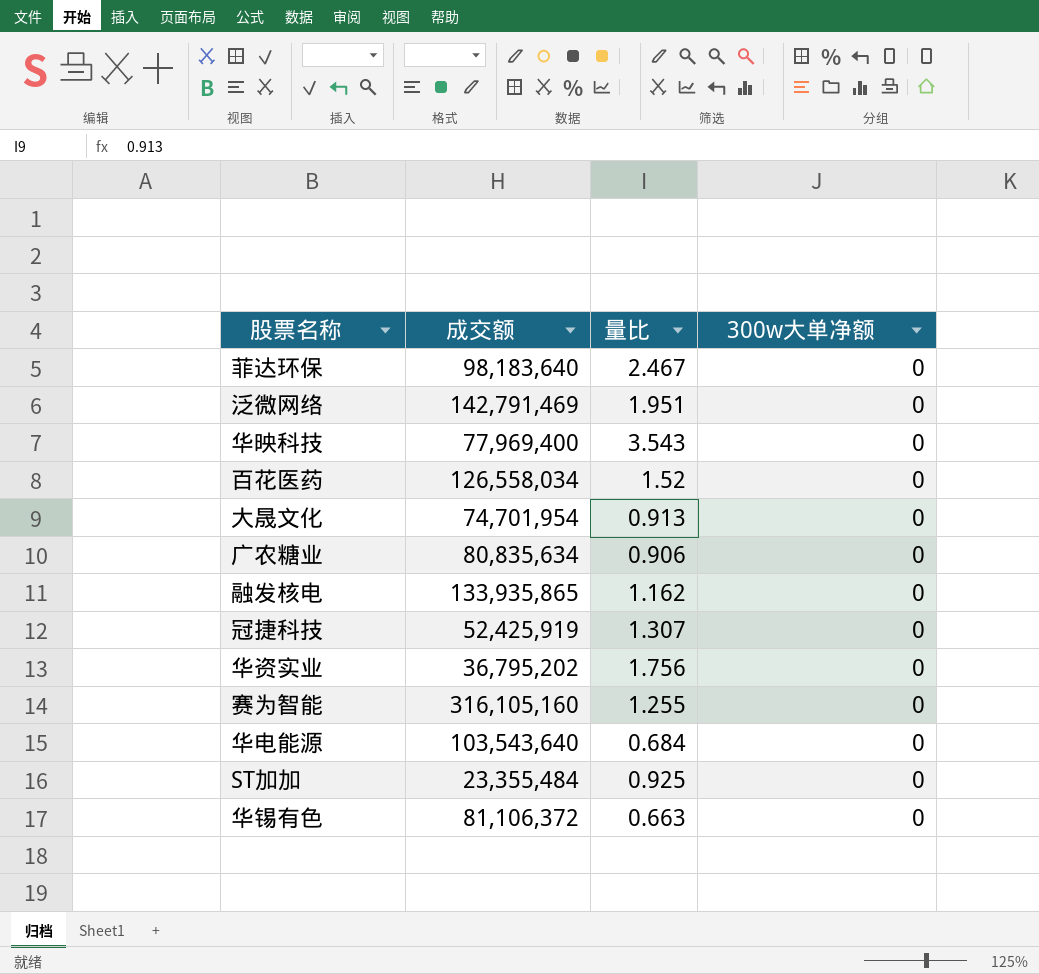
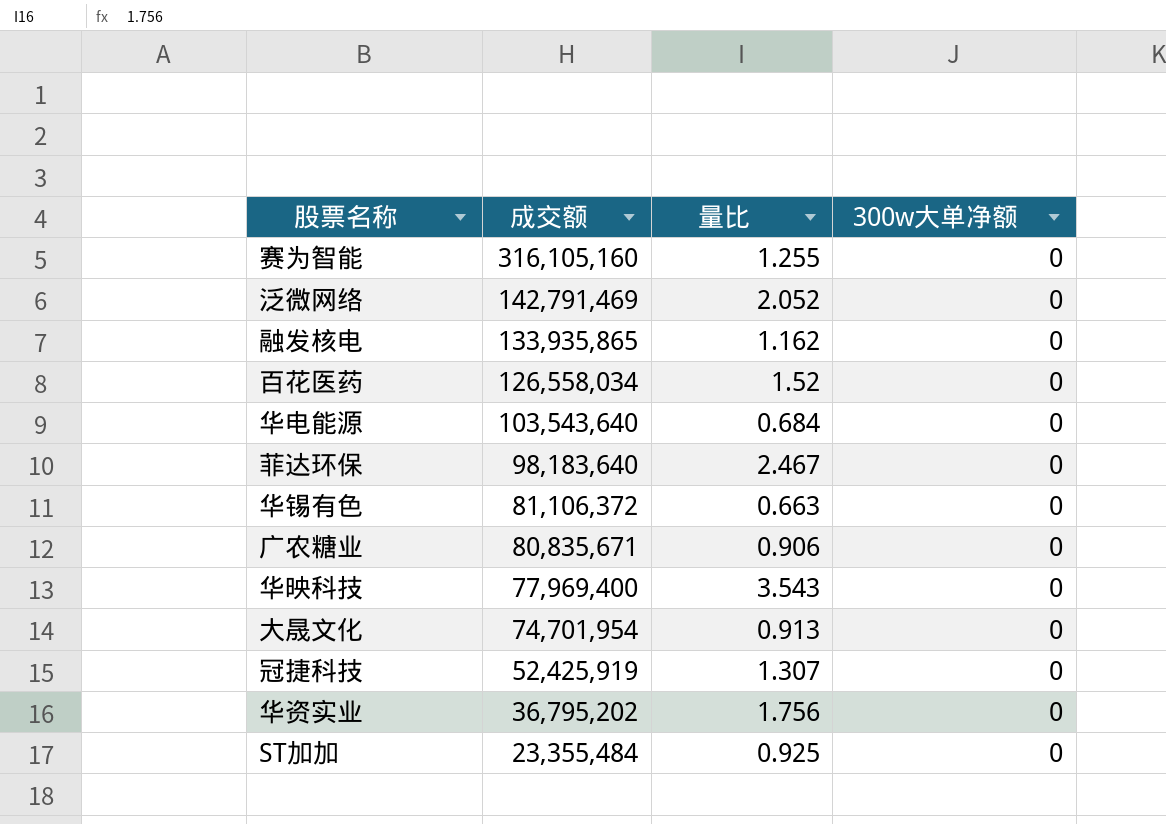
row order: none -> 成交额 descending
泛微网络 | 量比: 1.951 -> 2.052
广农糖业 | 成交额: 80,835,634 -> 80,835,671

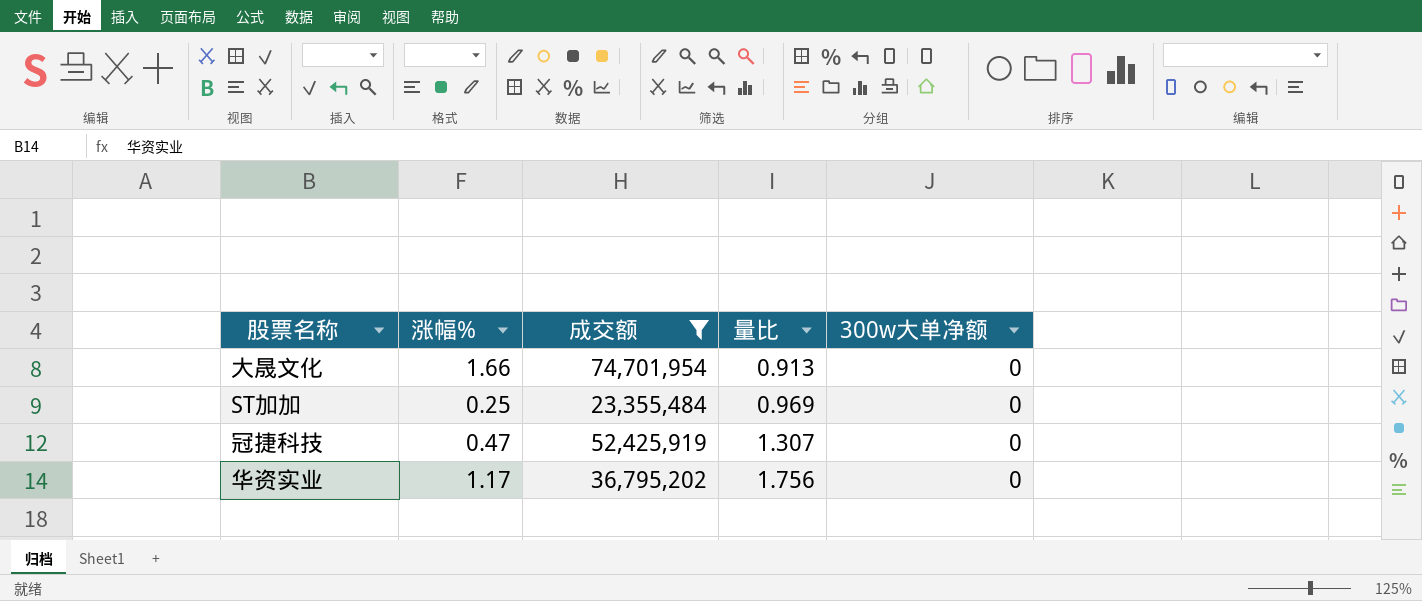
filter: none -> 成交额 <= 74,701,954
row order: 成交额 descending -> 量比 ascending
column 涨幅% | position: none -> 2
ST加加 | 量比: 0.925 -> 0.969

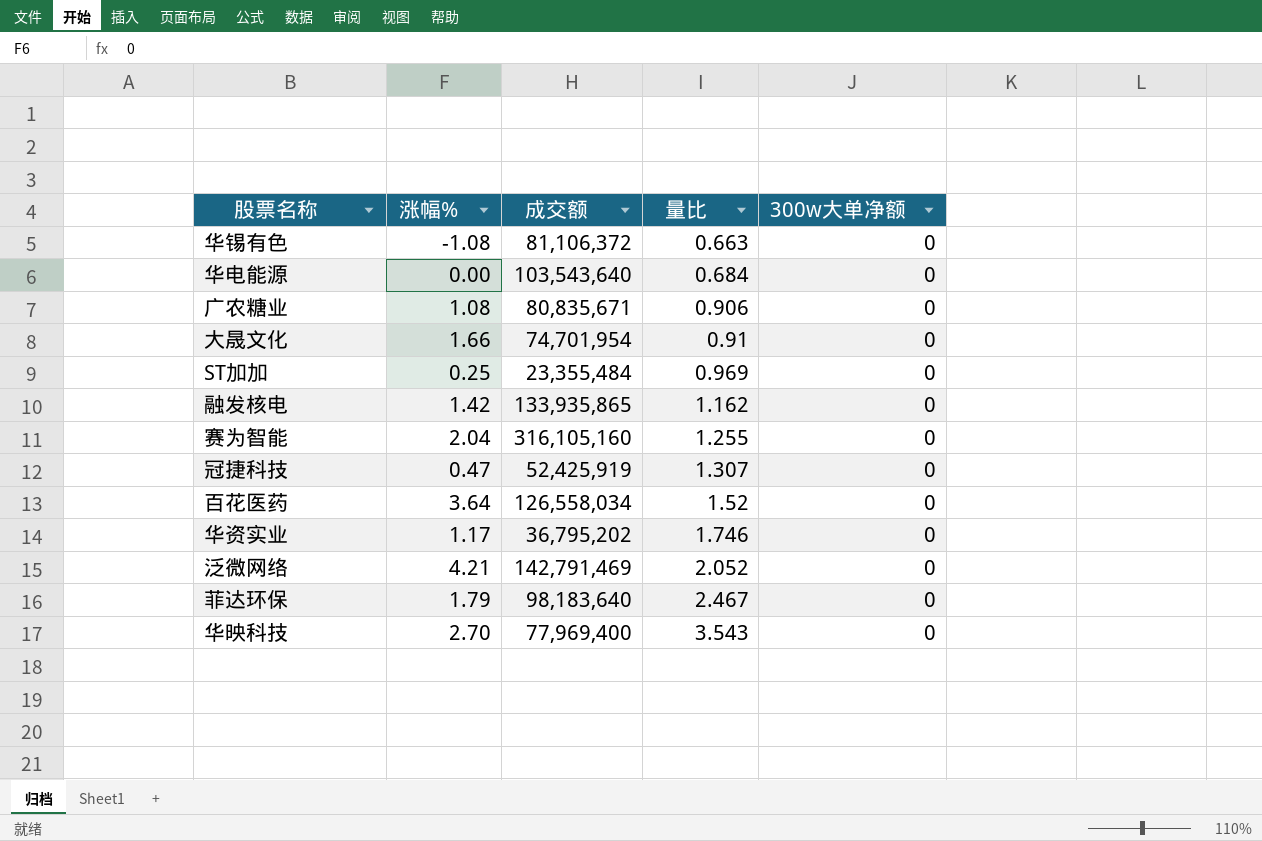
filter: 成交额 <= 74,701,954 -> none
大晟文化 | 量比: 0.913 -> 0.91
华资实业 | 量比: 1.756 -> 1.746

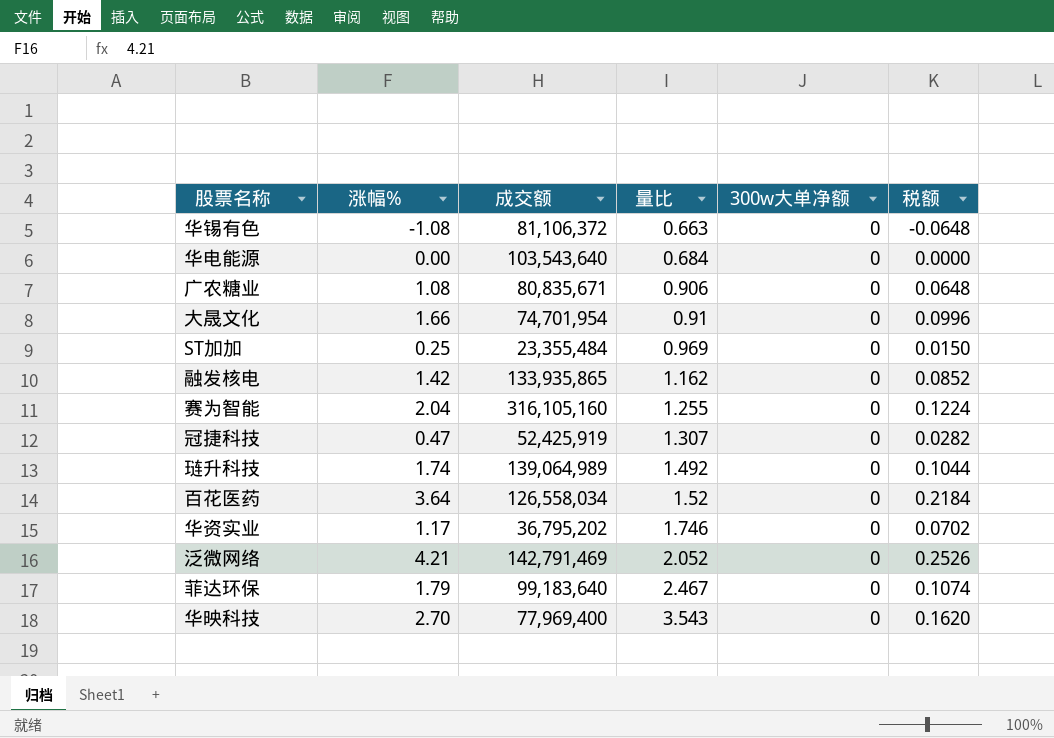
column 税额 | formula: none -> [涨幅%] * 0.06
row 琏升科技: none -> 1.74 | 139,064,989 | 1.492 | 0 | 0.1044
菲达环保 | 成交额: 98,183,640 -> 99,183,640

